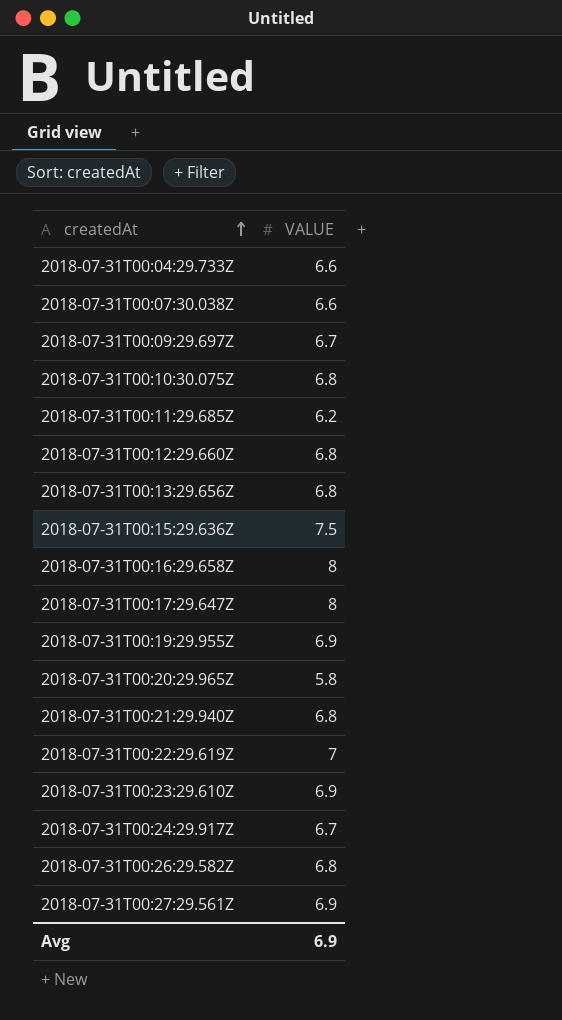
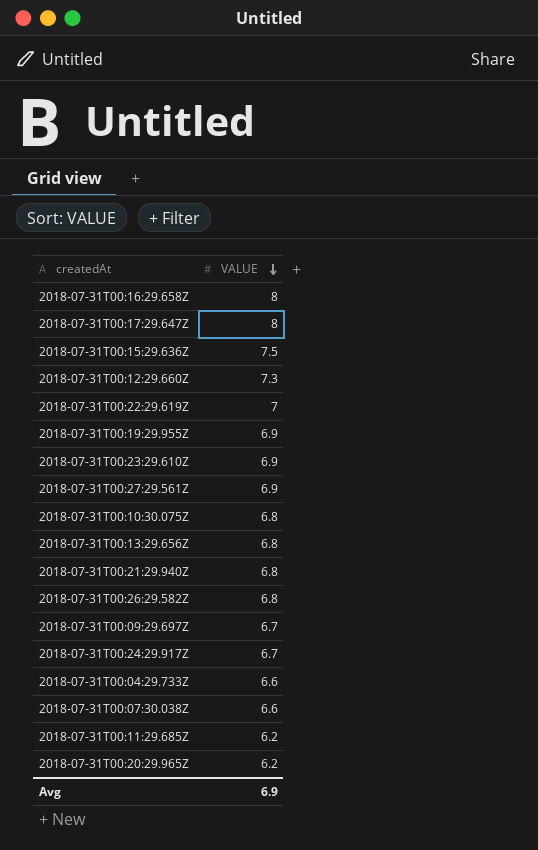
row order: createdAt ascending -> VALUE descending
2018-07-31T00:12:29.660Z | VALUE: 6.8 -> 7.3
2018-07-31T00:20:29.965Z | VALUE: 5.8 -> 6.2

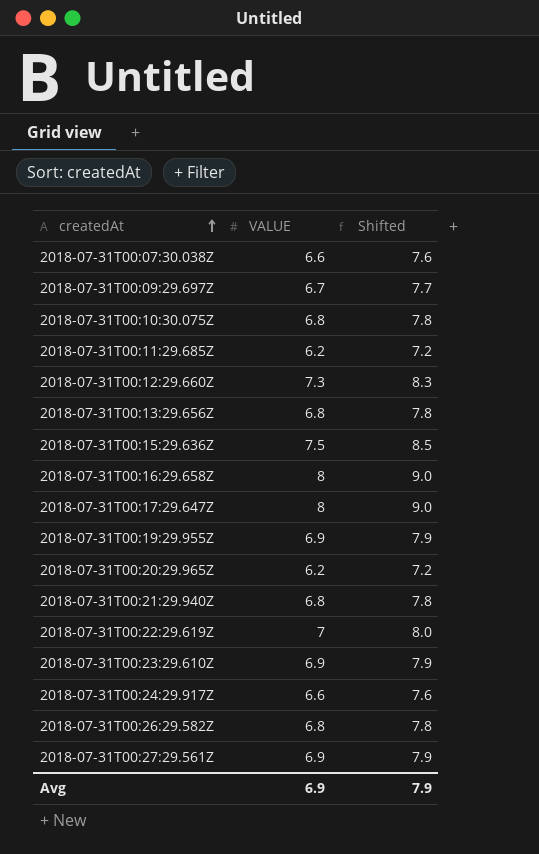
row order: VALUE descending -> createdAt ascending
column Shifted | formula: none -> [VALUE] + 1
row 2018-07-31T00:04:29.733Z: 6.6 -> none
2018-07-31T00:24:29.917Z | VALUE: 6.7 -> 6.6

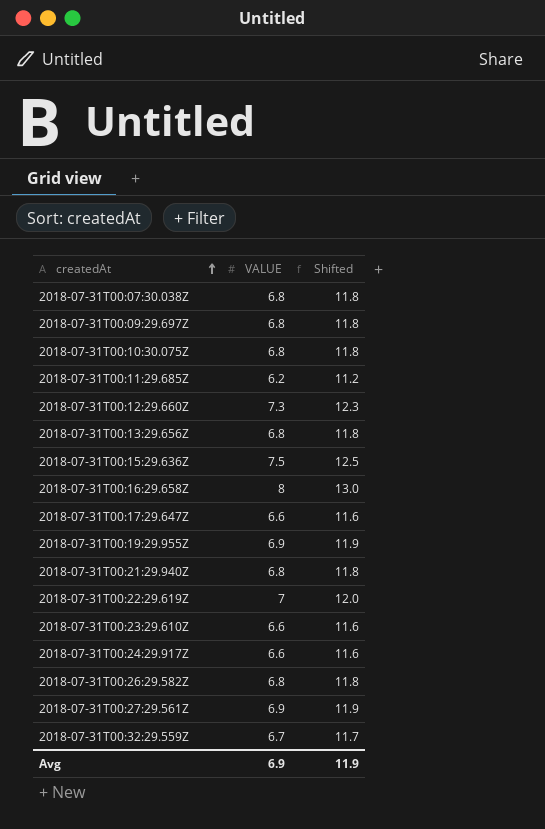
column Shifted | formula: [VALUE] + 1 -> [VALUE] + 5
row 2018-07-31T00:20:29.965Z: 6.2 | 7.2 -> none
2018-07-31T00:07:30.038Z | VALUE: 6.6 -> 6.8
2018-07-31T00:09:29.697Z | VALUE: 6.7 -> 6.8
2018-07-31T00:17:29.647Z | VALUE: 8 -> 6.6
2018-07-31T00:23:29.610Z | VALUE: 6.9 -> 6.6
row 2018-07-31T00:32:29.559Z: none -> 6.7 | 11.7
Avg | Shifted: 7.9 -> 11.9

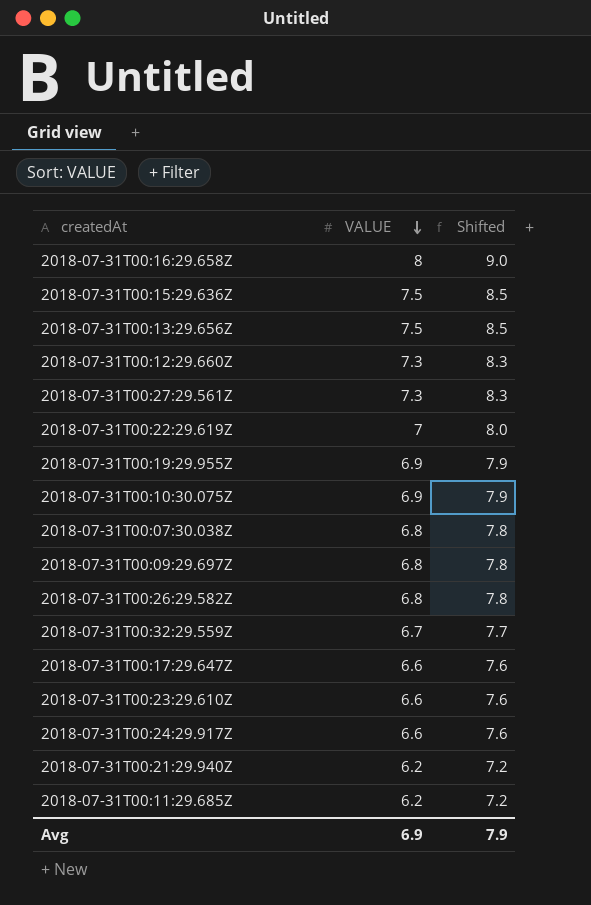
row order: createdAt ascending -> VALUE descending
column Shifted | formula: [VALUE] + 5 -> [VALUE] + 1
2018-07-31T00:13:29.656Z | VALUE: 6.8 -> 7.5
2018-07-31T00:27:29.561Z | VALUE: 6.9 -> 7.3
2018-07-31T00:10:30.075Z | VALUE: 6.8 -> 6.9
2018-07-31T00:21:29.940Z | VALUE: 6.8 -> 6.2
Avg | Shifted: 11.9 -> 7.9

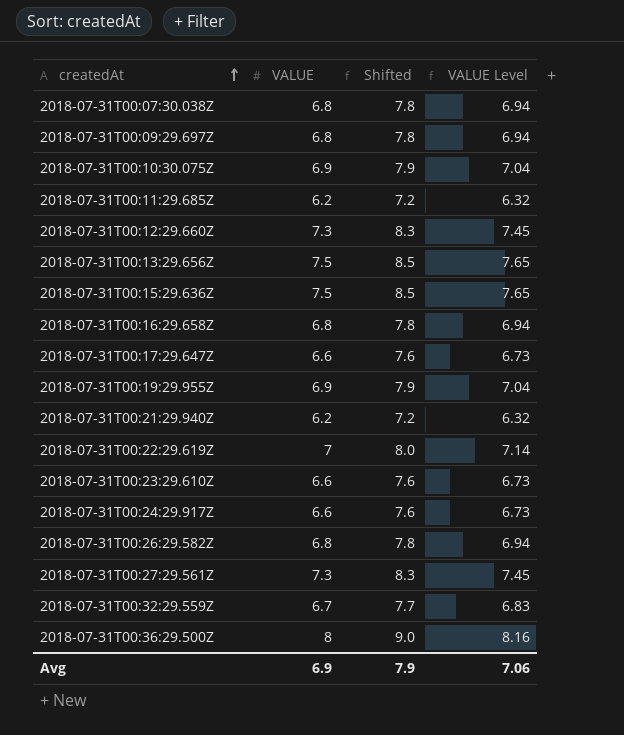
row order: VALUE descending -> createdAt ascending
column VALUE Level | formula: none -> [VALUE] * 1.02
2018-07-31T00:16:29.658Z | VALUE: 8 -> 6.8
2018-07-31T00:16:29.658Z | Shifted: 9.0 -> 7.8
row 2018-07-31T00:36:29.500Z: none -> 8 | 9.0 | 8.16

